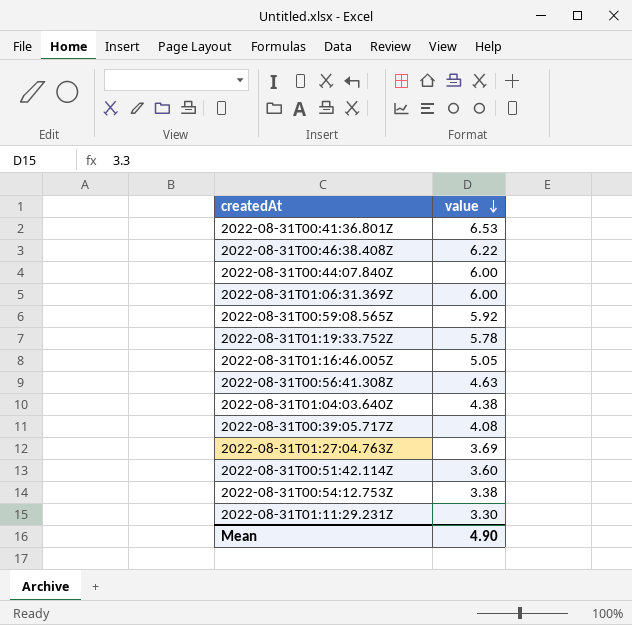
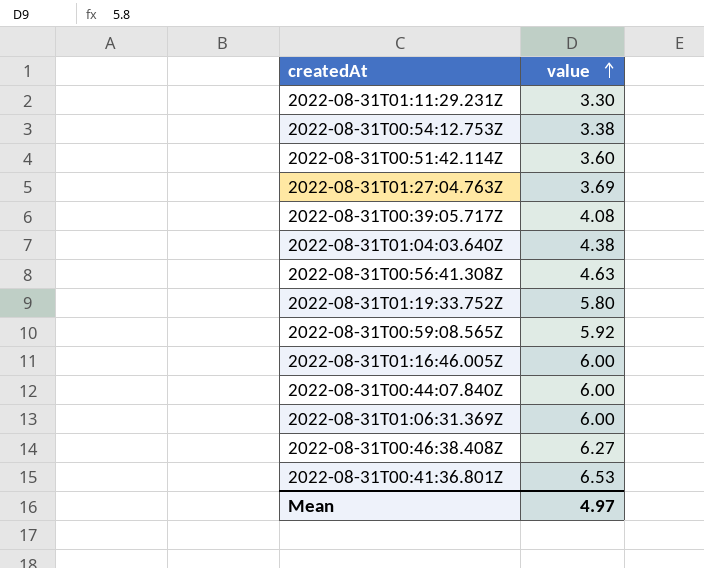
row order: value descending -> value ascending
2022-08-31T01:19:33.752Z | value: 5.78 -> 5.80
2022-08-31T01:16:46.005Z | value: 5.05 -> 6.00
2022-08-31T00:46:38.408Z | value: 6.22 -> 6.27
Mean | value: 4.90 -> 4.97

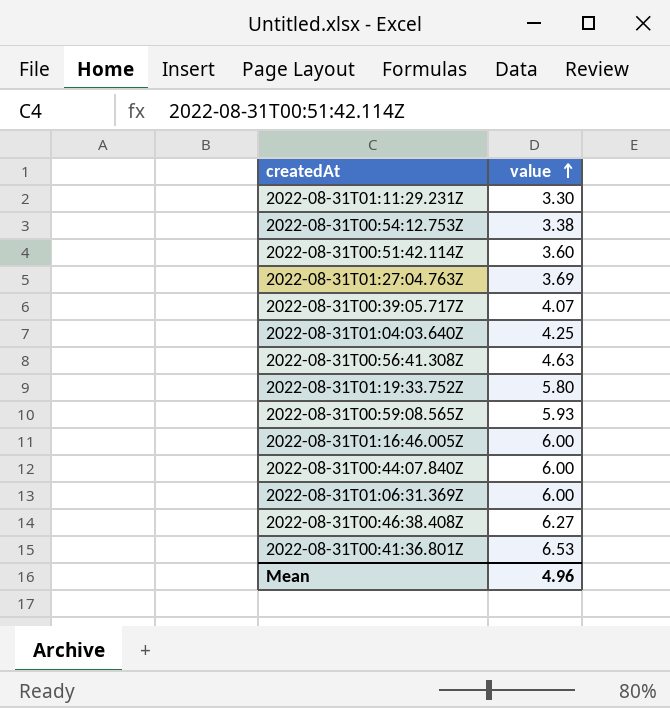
2022-08-31T00:39:05.717Z | value: 4.08 -> 4.07
2022-08-31T01:04:03.640Z | value: 4.38 -> 4.25
2022-08-31T00:59:08.565Z | value: 5.92 -> 5.93
Mean | value: 4.97 -> 4.96

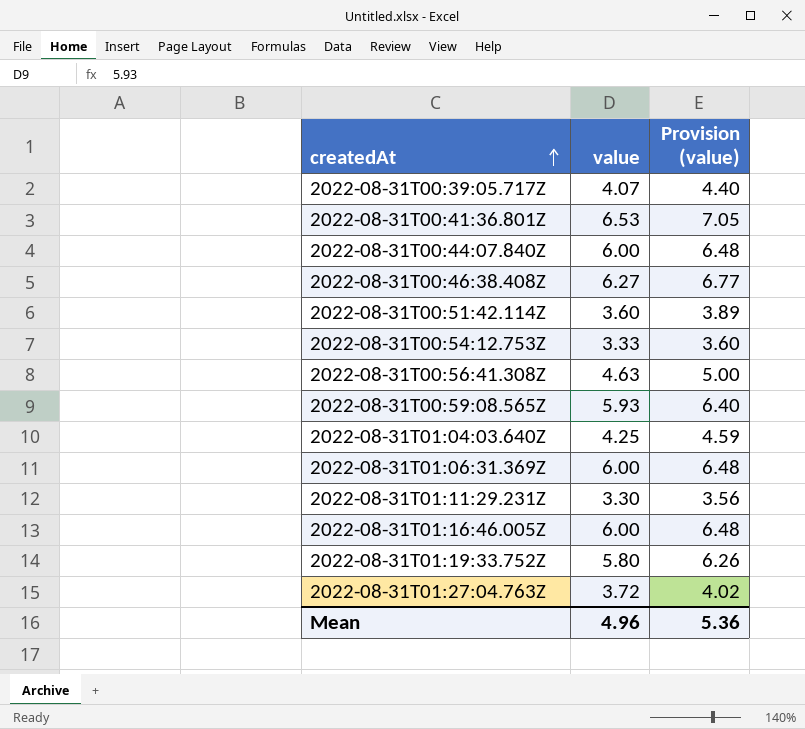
row order: value ascending -> createdAt ascending
column Provision (value) | formula: none -> [value] * 1.08
2022-08-31T00:54:12.753Z | value: 3.38 -> 3.33
2022-08-31T01:27:04.763Z | value: 3.69 -> 3.72

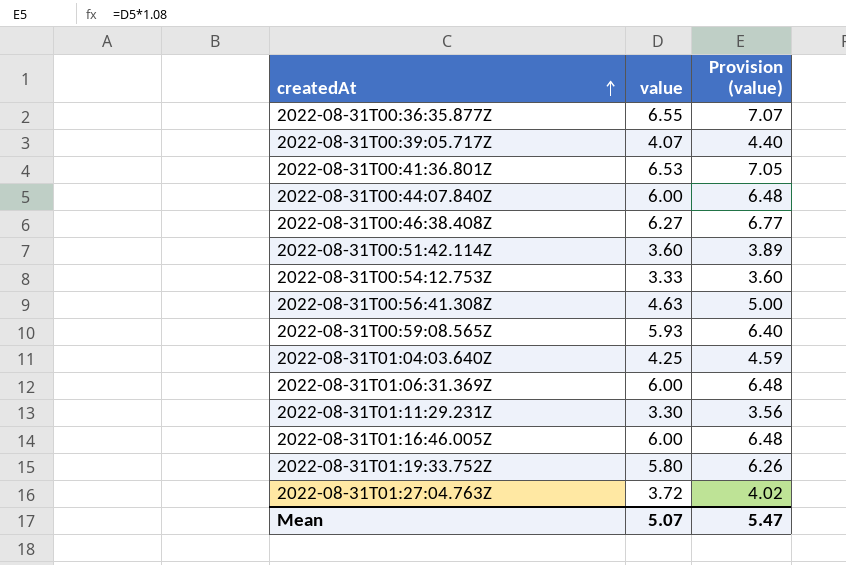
row 2022-08-31T00:36:35.877Z: none -> 6.55 | 7.07
Mean | value: 4.96 -> 5.07
Mean | Provision (value): 5.36 -> 5.47

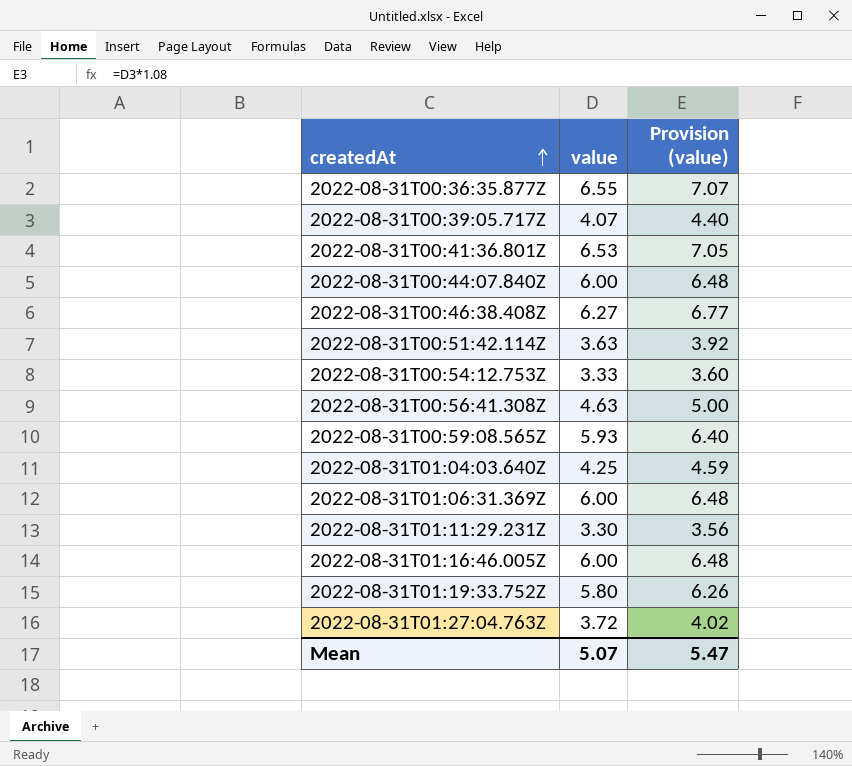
2022-08-31T00:51:42.114Z | value: 3.60 -> 3.63
2022-08-31T00:51:42.114Z | Provision (value): 3.89 -> 3.92

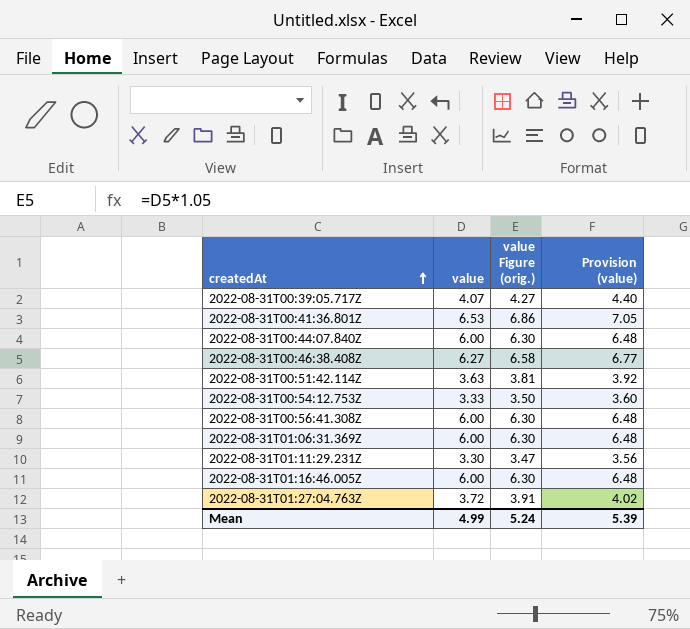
column value Figure (orig.) | formula: none -> [value] * 1.05
row 2022-08-31T00:36:35.877Z: 6.55 | 7.07 -> none
row 2022-08-31T00:59:08.565Z: 5.93 | 6.40 -> none
row 2022-08-31T01:04:03.640Z: 4.25 | 4.59 -> none
row 2022-08-31T01:19:33.752Z: 5.80 | 6.26 -> none
2022-08-31T00:56:41.308Z | value: 4.63 -> 6.00
2022-08-31T00:56:41.308Z | Provision (value): 5.00 -> 6.48
Mean | value: 5.07 -> 4.99
Mean | Provision (value): 5.47 -> 5.39

